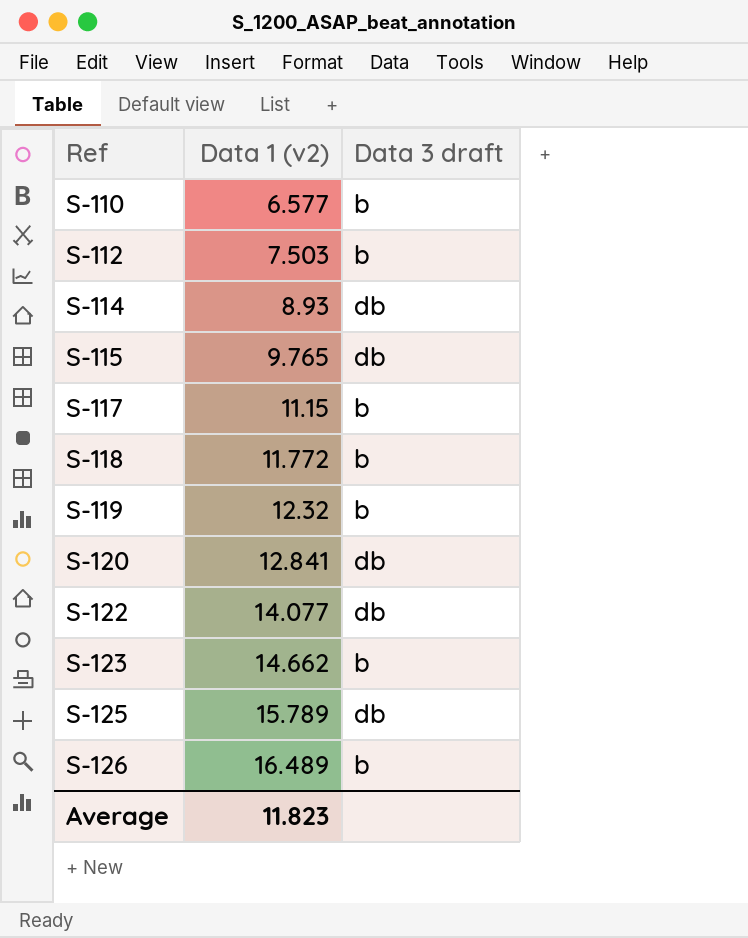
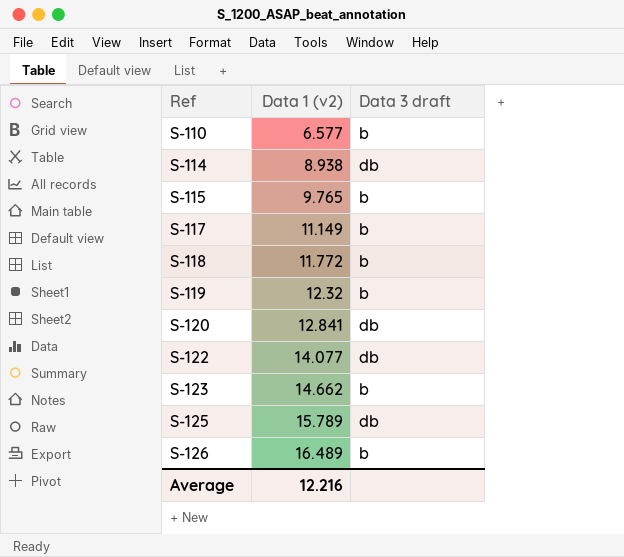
row S-112: 7.503 | b -> none
S-114 | Data 1 (v2): 8.93 -> 8.938
S-115 | Data 3 draft: db -> b
S-117 | Data 1 (v2): 11.15 -> 11.149
Average | Data 1 (v2): 11.823 -> 12.216

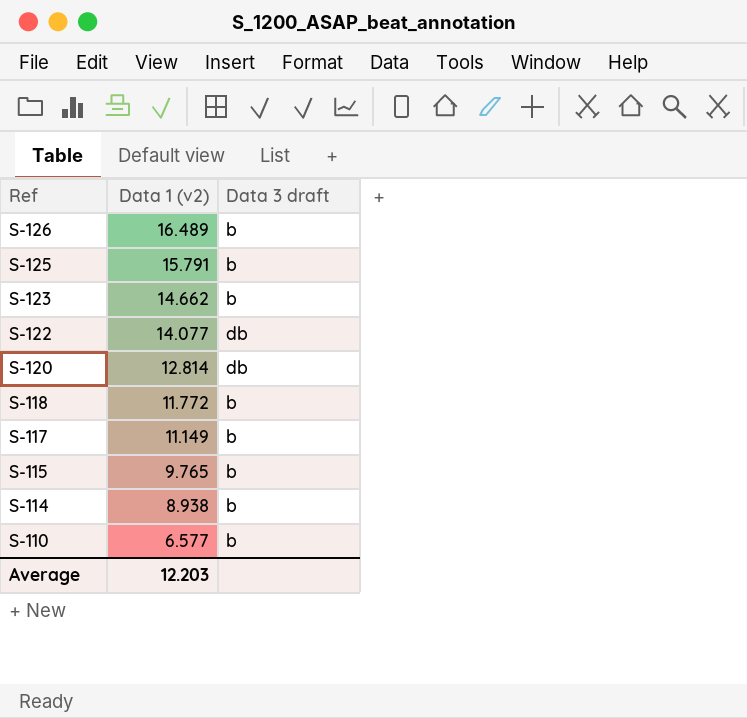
row order: Ref ascending -> Ref descending
row S-119: 12.32 | b -> none
S-125 | Data 1 (v2): 15.789 -> 15.791
S-125 | Data 3 draft: db -> b
S-120 | Data 1 (v2): 12.841 -> 12.814
S-114 | Data 3 draft: db -> b
Average | Data 1 (v2): 12.216 -> 12.203

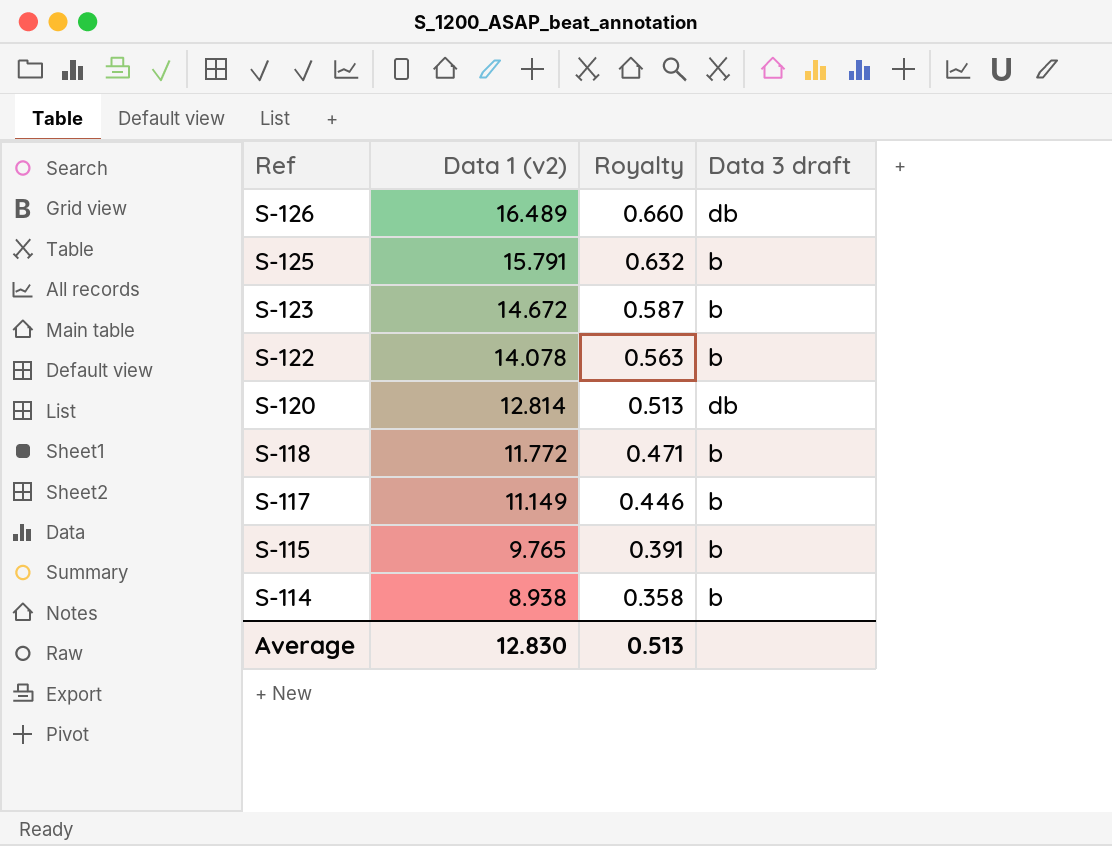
column Royalty | formula: none -> [Data 1 (v2)] * 0.04
row S-110: 6.577 | b -> none
S-126 | Data 3 draft: b -> db
S-123 | Data 1 (v2): 14.662 -> 14.672
S-122 | Data 1 (v2): 14.077 -> 14.078
S-122 | Data 3 draft: db -> b
Average | Data 1 (v2): 12.203 -> 12.830

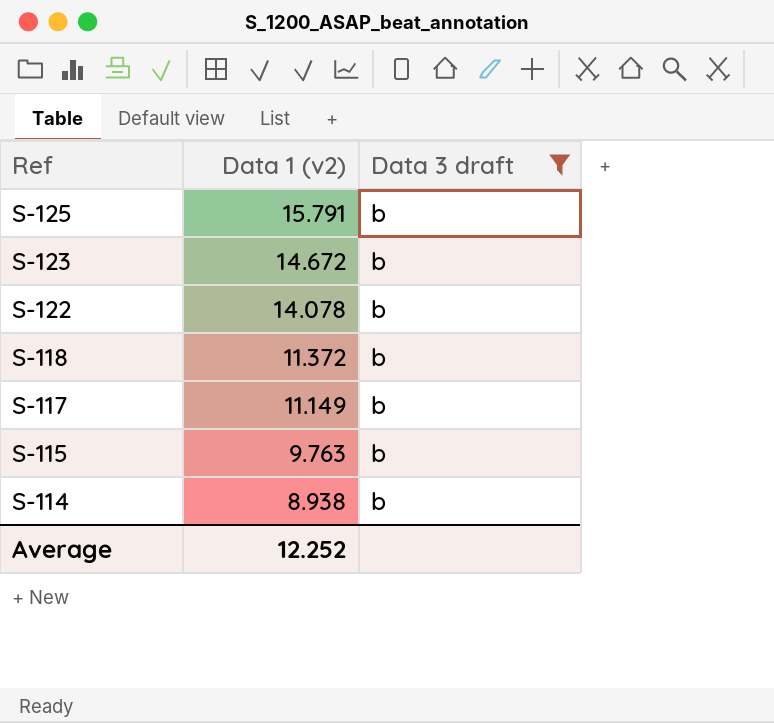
filter: none -> Data 3 draft = b
column Royalty | formula: [Data 1 (v2)] * 0.04 -> none
S-118 | Data 1 (v2): 11.772 -> 11.372
S-115 | Data 1 (v2): 9.765 -> 9.763
Average | Data 1 (v2): 12.830 -> 12.252

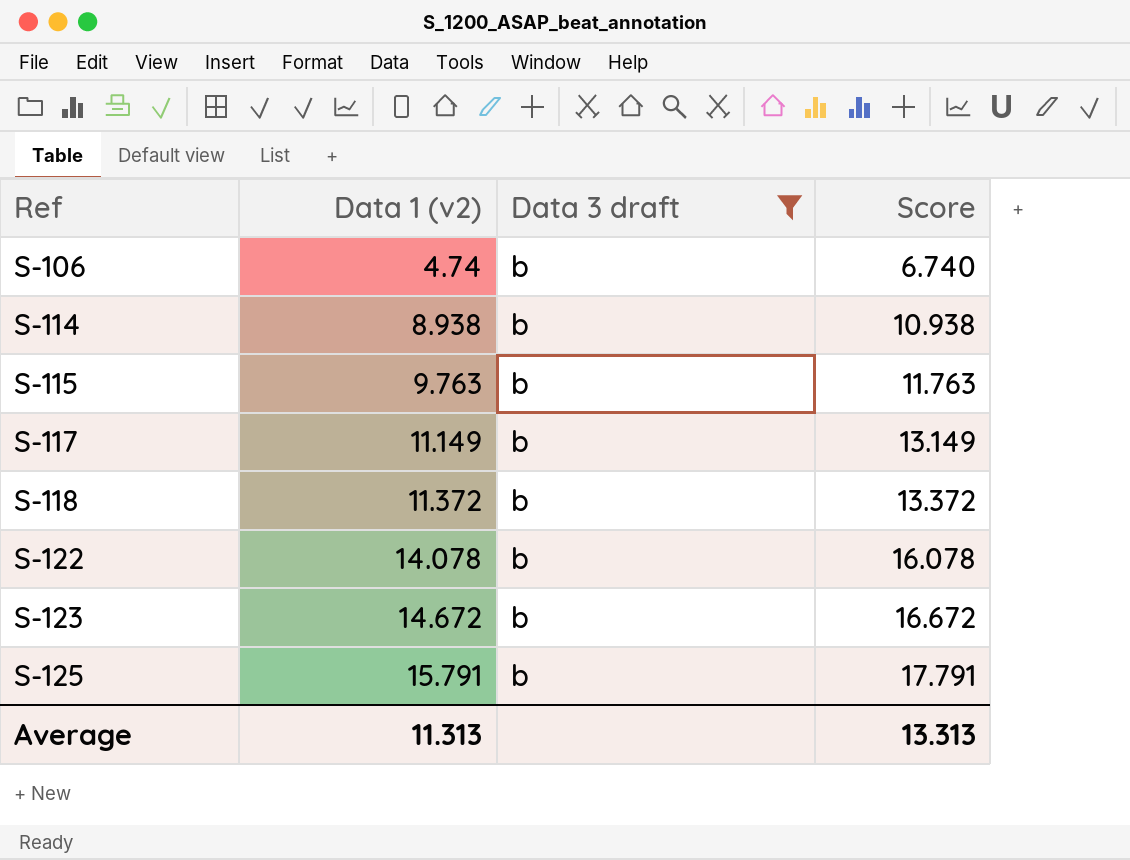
row order: Ref descending -> Ref ascending
column Score | formula: none -> [Data 1 (v2)] + 2
row S-106: none -> 4.74 | b | 6.740
Average | Data 1 (v2): 12.252 -> 11.313

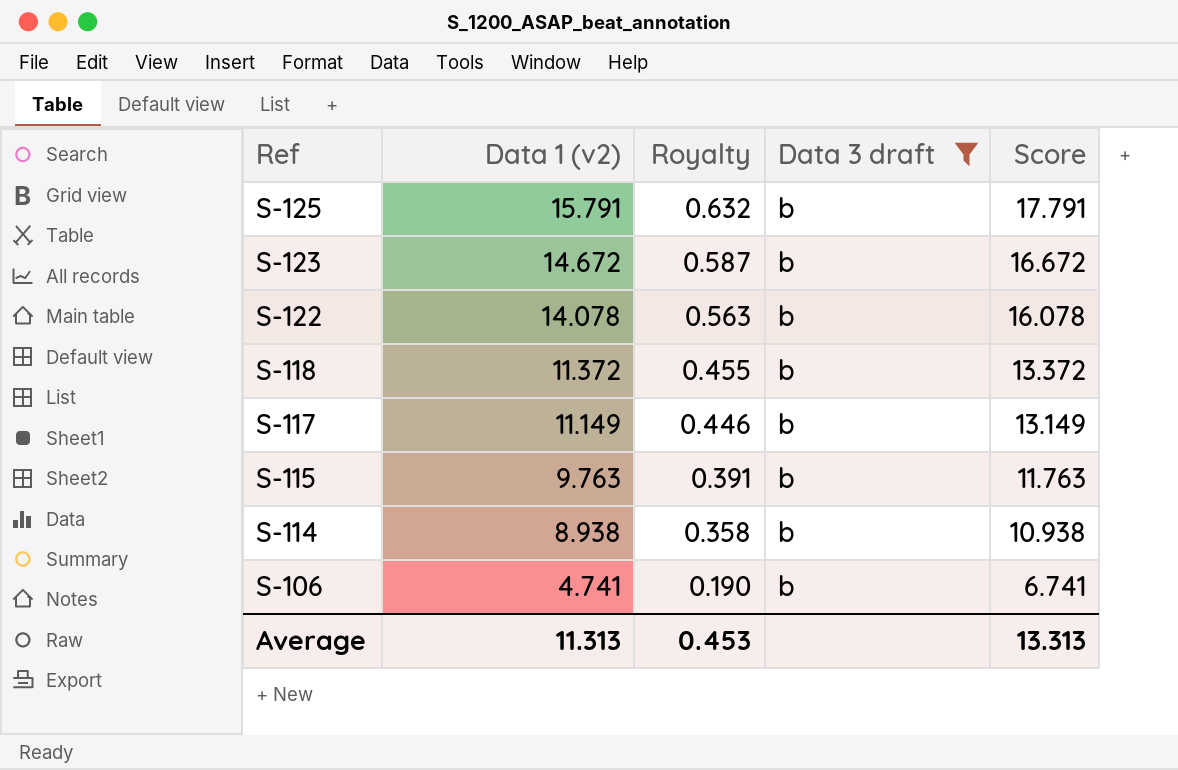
row order: Ref ascending -> Ref descending
column Royalty | formula: none -> [Data 1 (v2)] * 0.04
S-106 | Data 1 (v2): 4.74 -> 4.741
S-106 | Score: 6.740 -> 6.741

